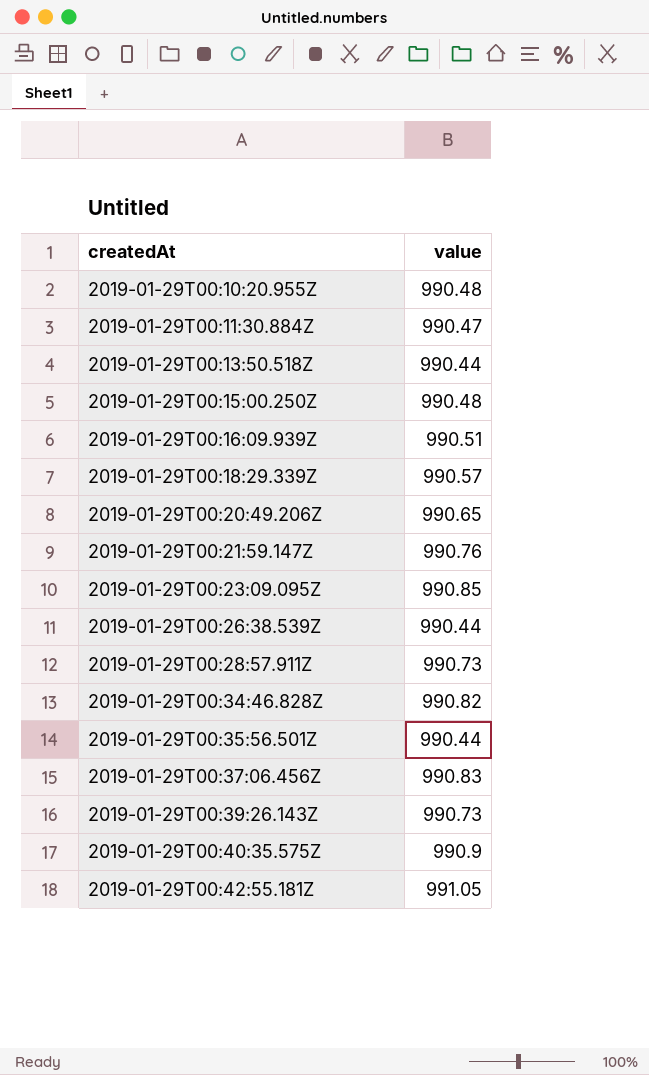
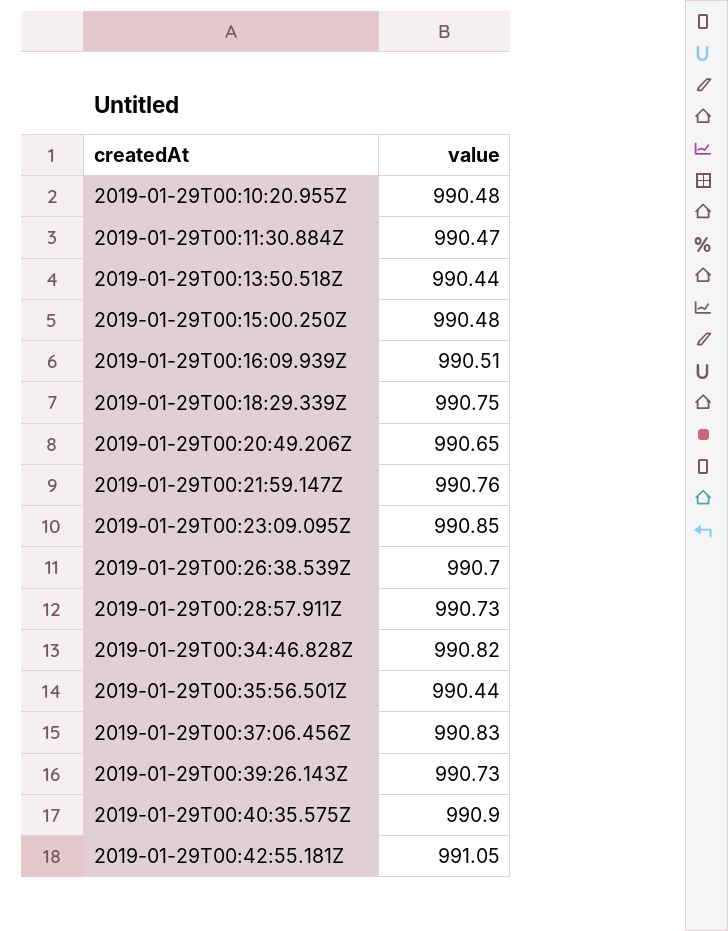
2019-01-29T00:18:29.339Z | value: 990.57 -> 990.75
2019-01-29T00:26:38.539Z | value: 990.44 -> 990.7

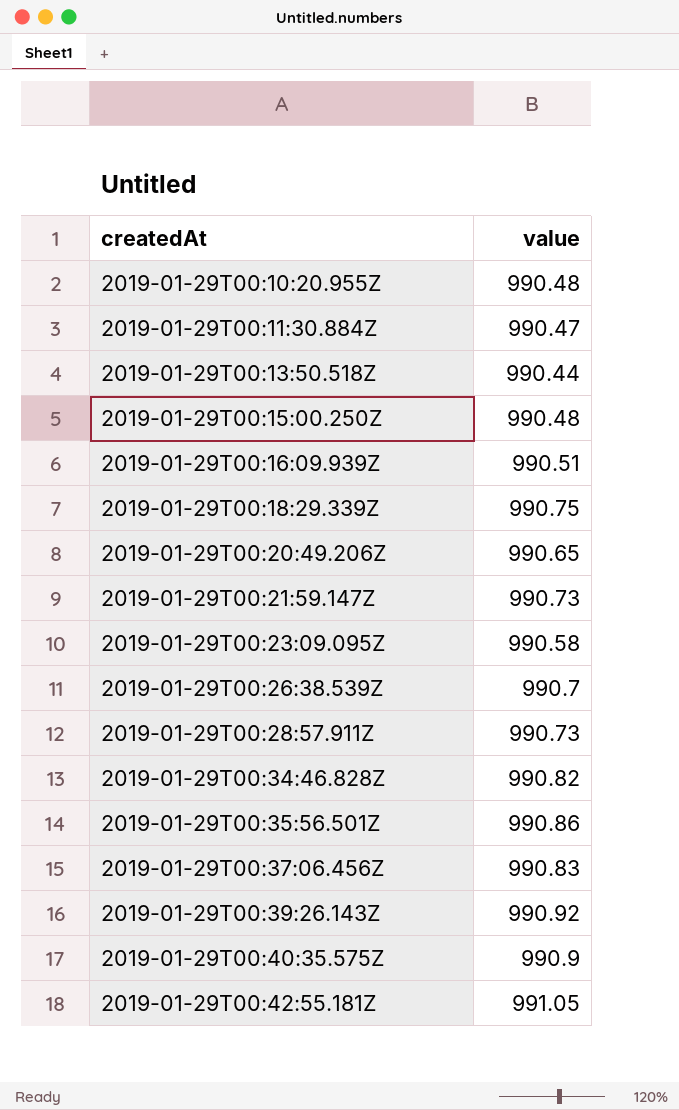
2019-01-29T00:21:59.147Z | value: 990.76 -> 990.73
2019-01-29T00:23:09.095Z | value: 990.85 -> 990.58
2019-01-29T00:35:56.501Z | value: 990.44 -> 990.86
2019-01-29T00:39:26.143Z | value: 990.73 -> 990.92

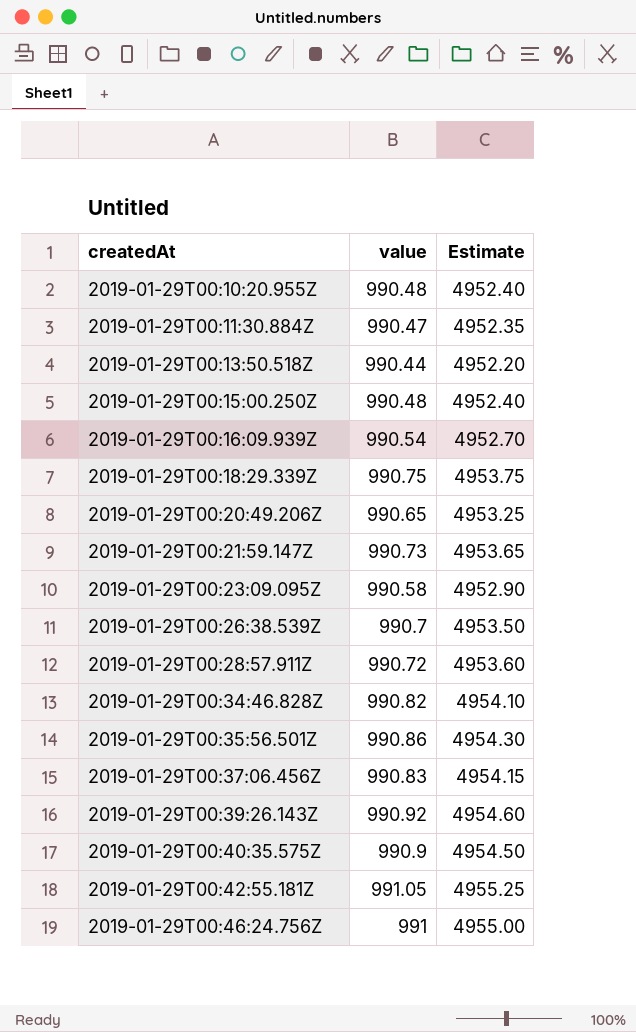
column Estimate | formula: none -> [value] * 5
2019-01-29T00:16:09.939Z | value: 990.51 -> 990.54
2019-01-29T00:28:57.911Z | value: 990.73 -> 990.72
row 2019-01-29T00:46:24.756Z: none -> 991 | 4955.00

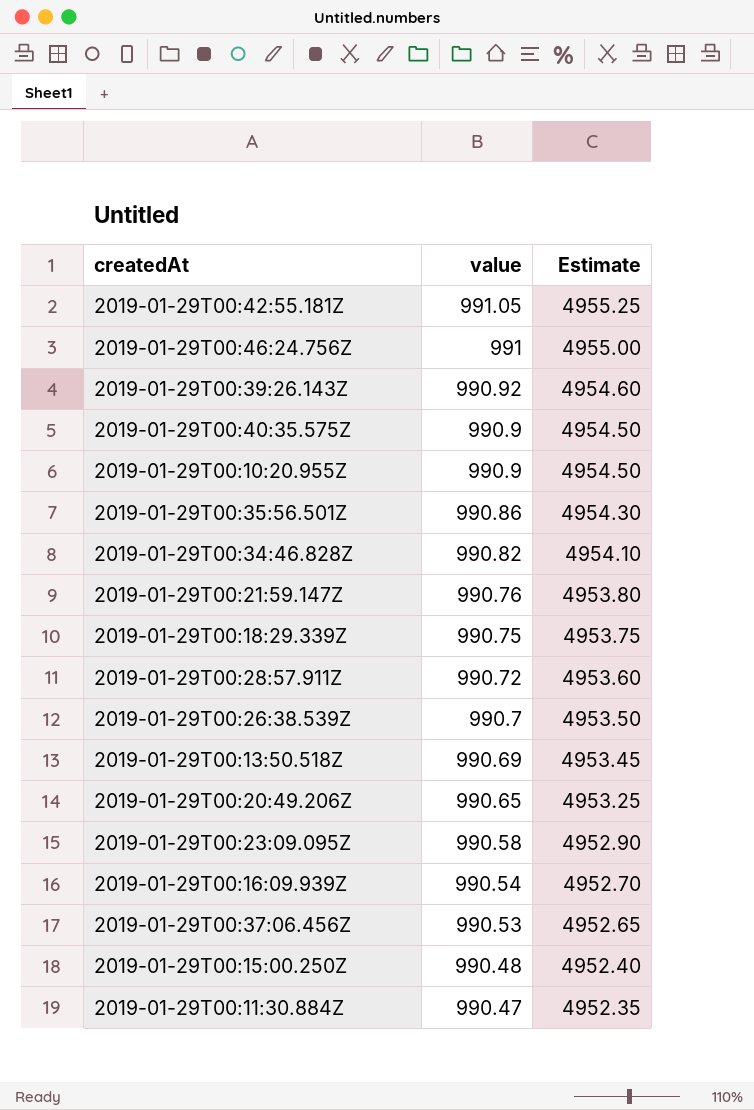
row order: createdAt ascending -> value descending
2019-01-29T00:10:20.955Z | value: 990.48 -> 990.9
2019-01-29T00:10:20.955Z | Estimate: 4952.40 -> 4954.50
2019-01-29T00:21:59.147Z | value: 990.73 -> 990.76
2019-01-29T00:21:59.147Z | Estimate: 4953.65 -> 4953.80
2019-01-29T00:13:50.518Z | value: 990.44 -> 990.69
2019-01-29T00:13:50.518Z | Estimate: 4952.20 -> 4953.45
2019-01-29T00:37:06.456Z | value: 990.83 -> 990.53
2019-01-29T00:37:06.456Z | Estimate: 4954.15 -> 4952.65

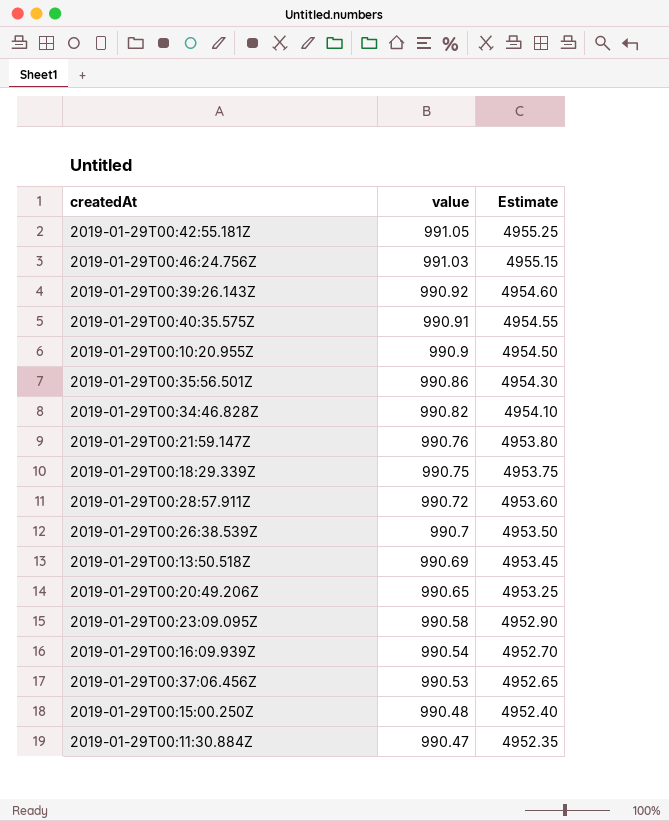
2019-01-29T00:46:24.756Z | value: 991 -> 991.03
2019-01-29T00:46:24.756Z | Estimate: 4955.00 -> 4955.15
2019-01-29T00:40:35.575Z | value: 990.9 -> 990.91
2019-01-29T00:40:35.575Z | Estimate: 4954.50 -> 4954.55

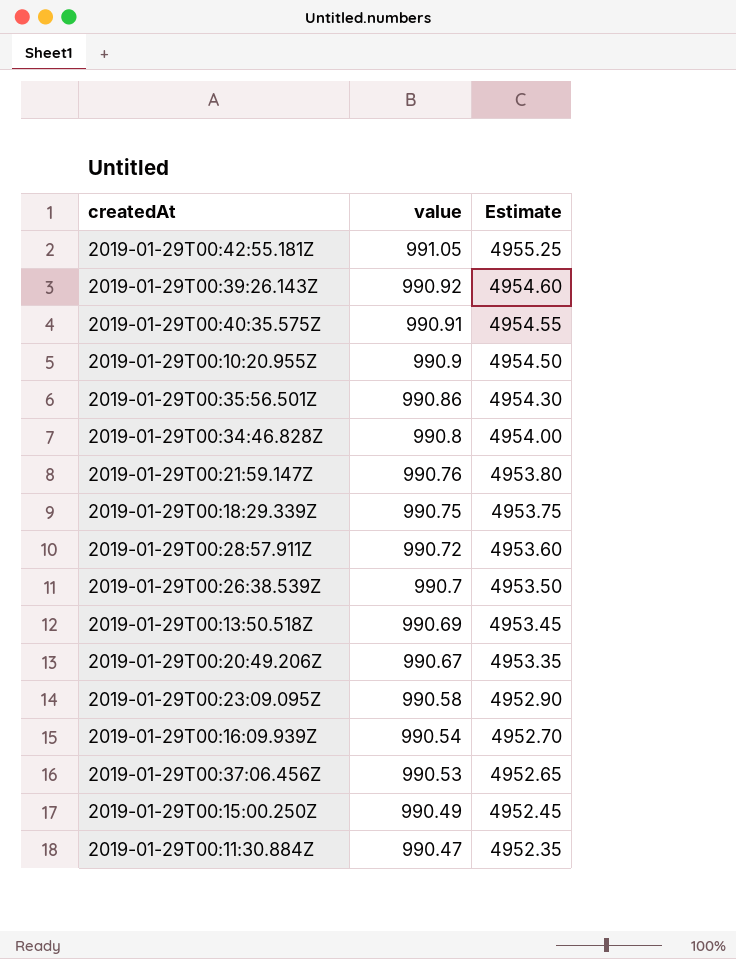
row 2019-01-29T00:46:24.756Z: 991.03 | 4955.15 -> none
2019-01-29T00:34:46.828Z | value: 990.82 -> 990.8
2019-01-29T00:34:46.828Z | Estimate: 4954.10 -> 4954.00
2019-01-29T00:20:49.206Z | value: 990.65 -> 990.67
2019-01-29T00:20:49.206Z | Estimate: 4953.25 -> 4953.35
2019-01-29T00:15:00.250Z | value: 990.48 -> 990.49
2019-01-29T00:15:00.250Z | Estimate: 4952.40 -> 4952.45

